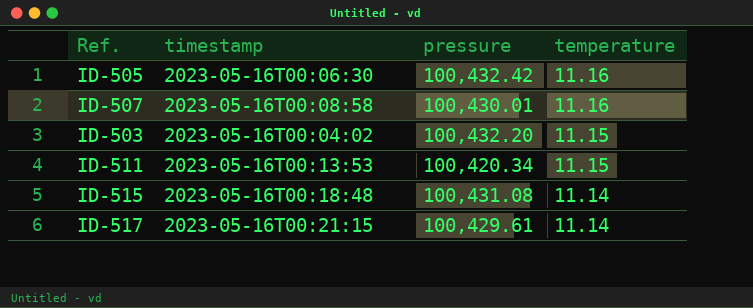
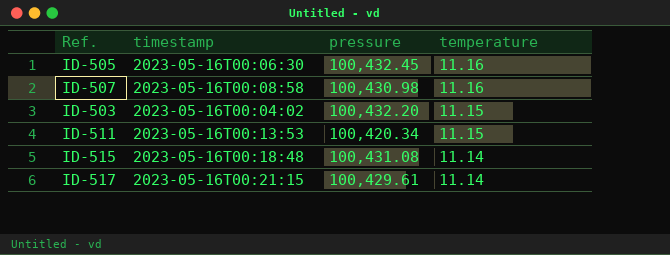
ID-505 | pressure: 100,432.42 -> 100,432.45
ID-507 | pressure: 100,430.01 -> 100,430.98

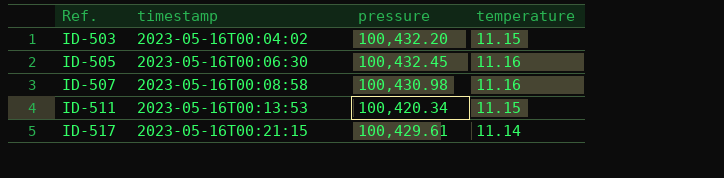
row order: temperature descending -> Ref. ascending
row ID-515: 2023-05-16T00:18:48 | 100,431.08 | 11.14 -> none

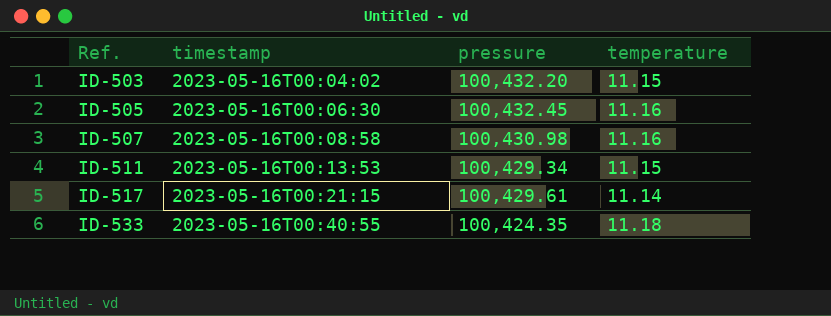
ID-511 | pressure: 100,420.34 -> 100,429.34
row ID-533: none -> 2023-05-16T00:40:55 | 100,424.35 | 11.18

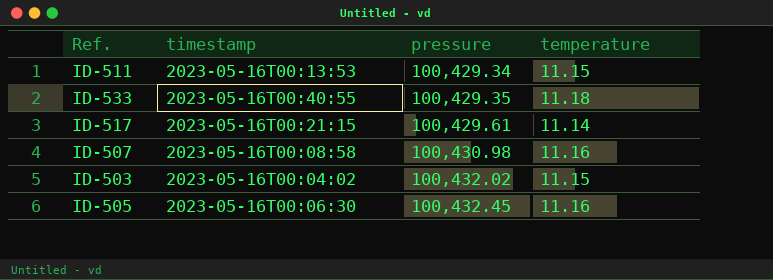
row order: Ref. ascending -> pressure ascending
ID-533 | pressure: 100,424.35 -> 100,429.35
ID-503 | pressure: 100,432.20 -> 100,432.02

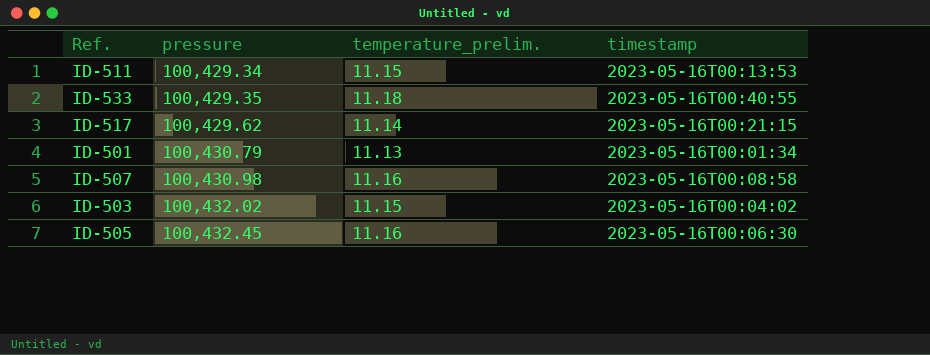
column name: temperature -> temperature_prelim.
column timestamp | position: 2 -> 4
ID-517 | pressure: 100,429.61 -> 100,429.62
row ID-501: none -> 100,430.79 | 11.13 | 2023-05-16T00:01:34

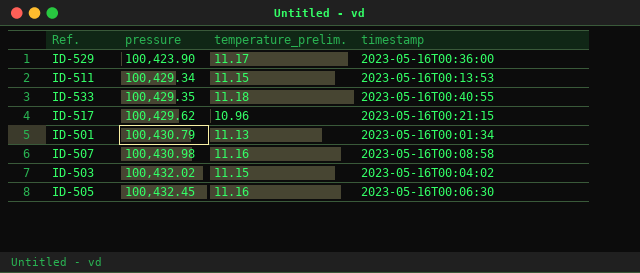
row ID-529: none -> 100,423.90 | 11.17 | 2023-05-16T00:36:00
ID-517 | temperature_prelim.: 11.14 -> 10.96

